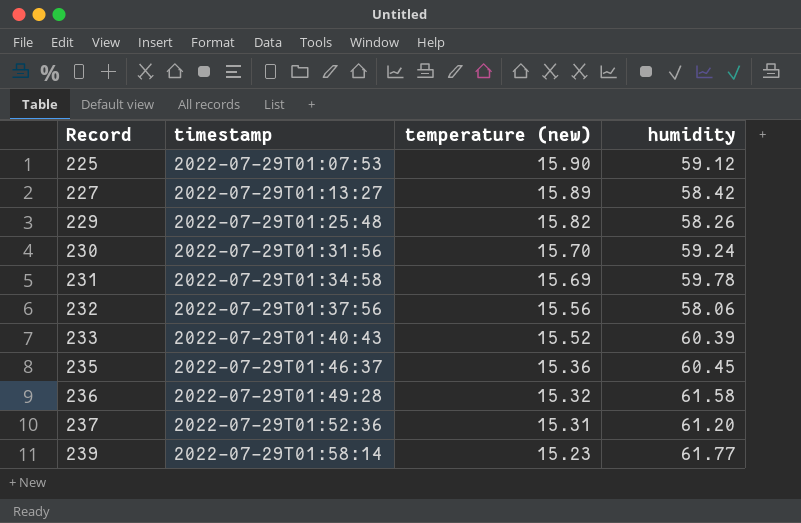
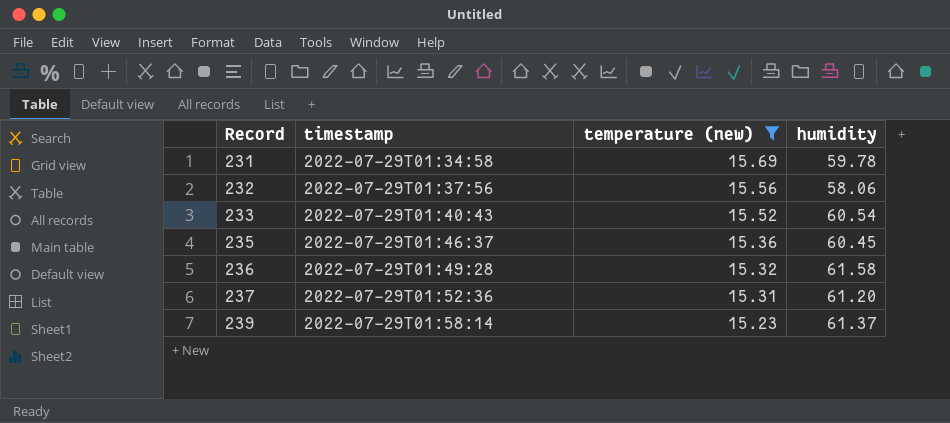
filter: none -> temperature (new) <= 15.69
233 | humidity: 60.39 -> 60.54
239 | humidity: 61.77 -> 61.37

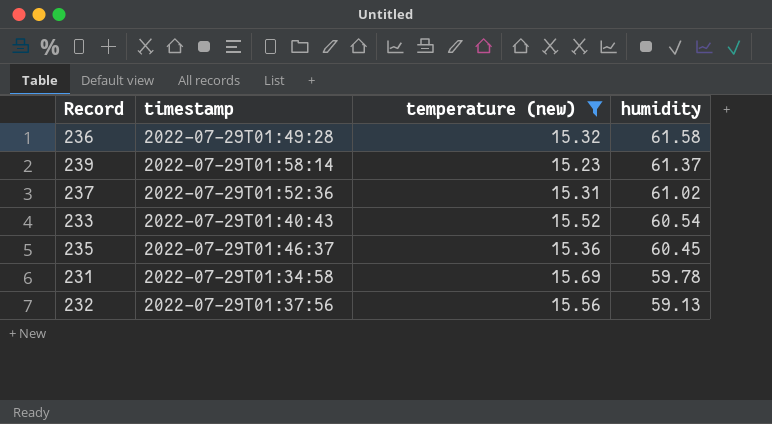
row order: Record ascending -> humidity descending
237 | humidity: 61.20 -> 61.02
232 | humidity: 58.06 -> 59.13

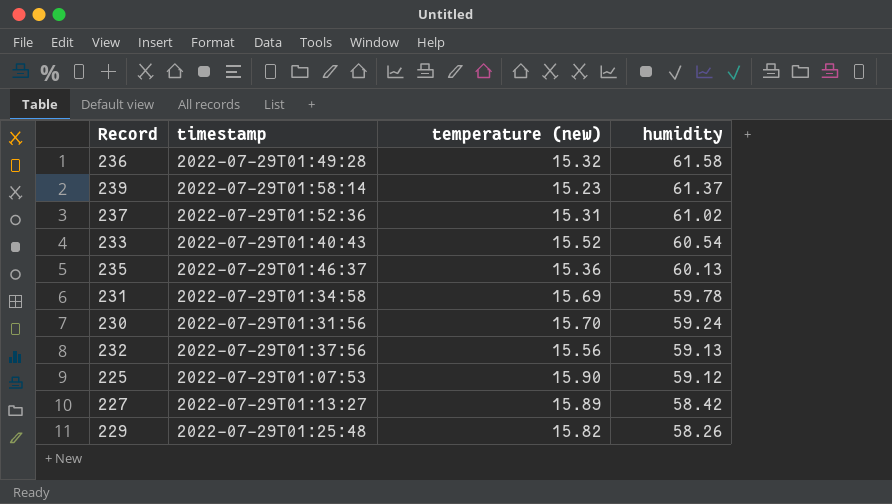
filter: temperature (new) <= 15.69 -> none
235 | humidity: 60.45 -> 60.13

